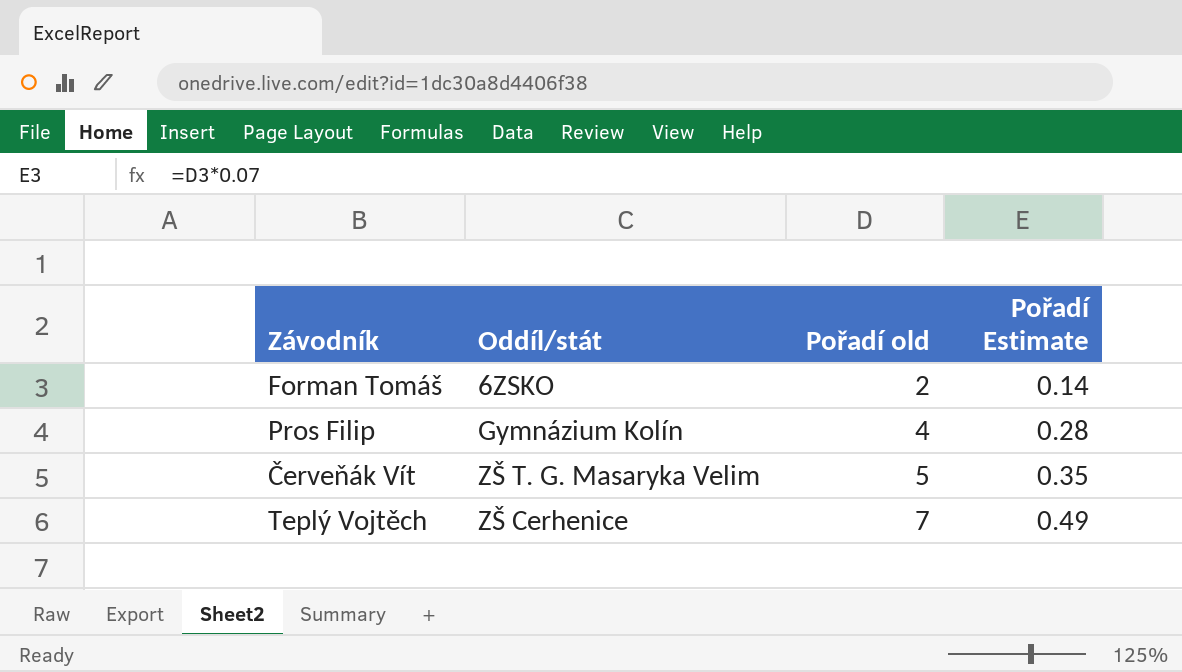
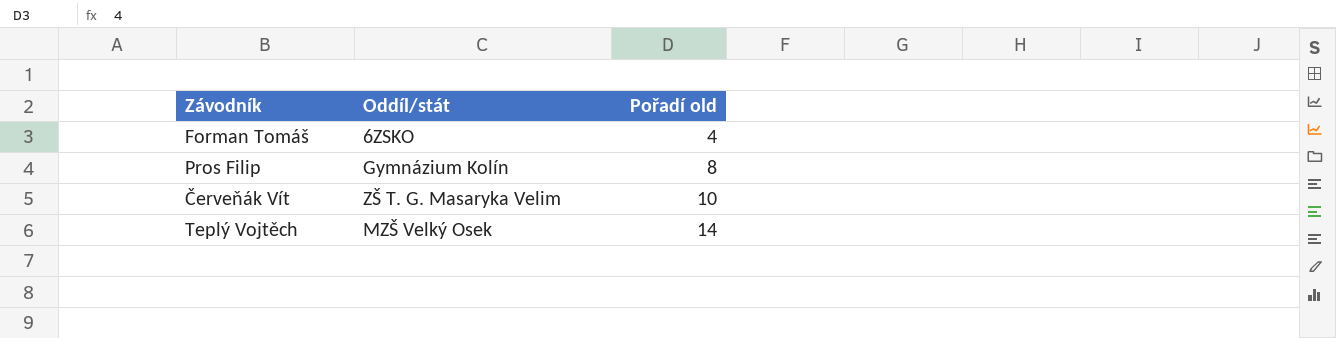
column Pořadí Estimate | formula: [Pořadí old] * 0.07 -> none
Forman Tomáš | Pořadí old: 2 -> 4
Pros Filip | Pořadí old: 4 -> 8
Červeňák Vít | Pořadí old: 5 -> 10
Teplý Vojtěch | Oddíl/stát: ZŠ Cerhenice -> MZŠ Velký Osek
Teplý Vojtěch | Pořadí old: 7 -> 14

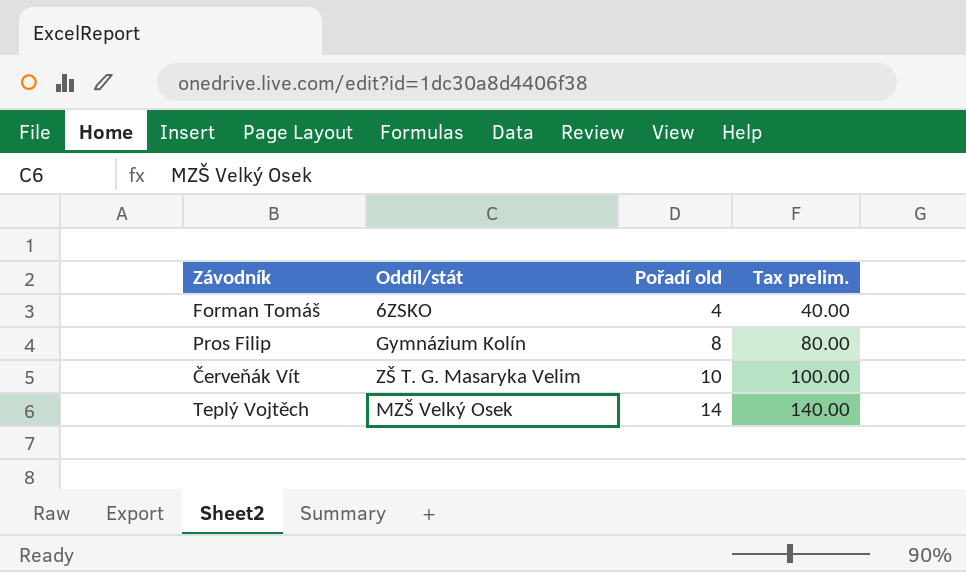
column Tax prelim. | formula: none -> [Pořadí old] * 10

